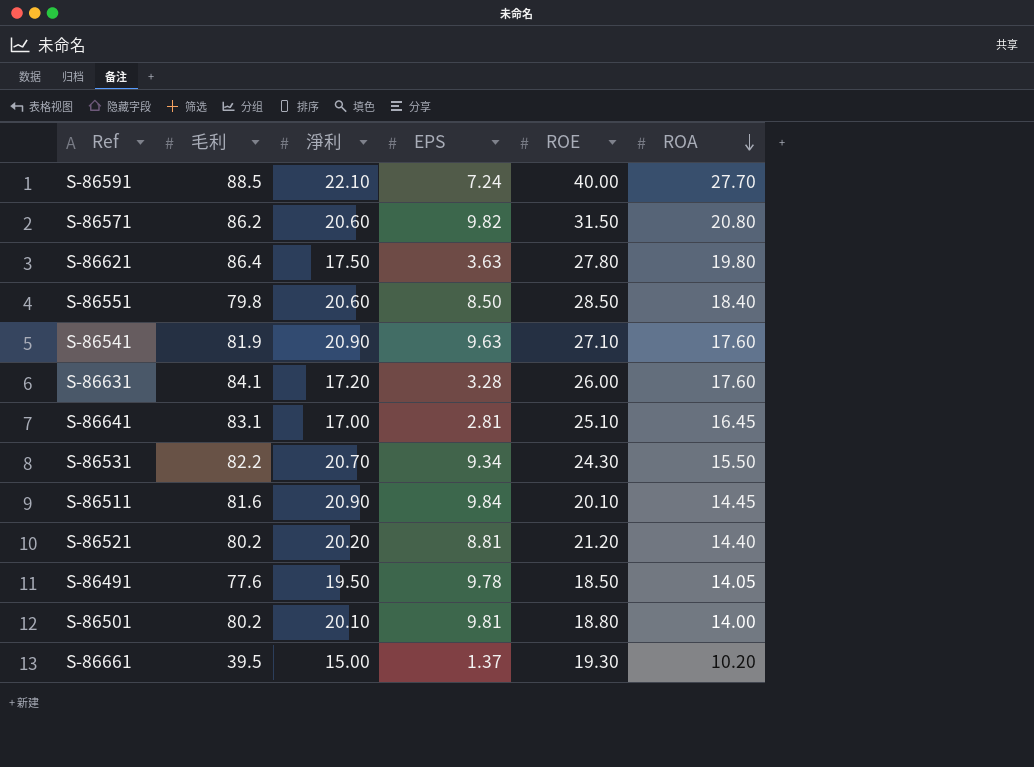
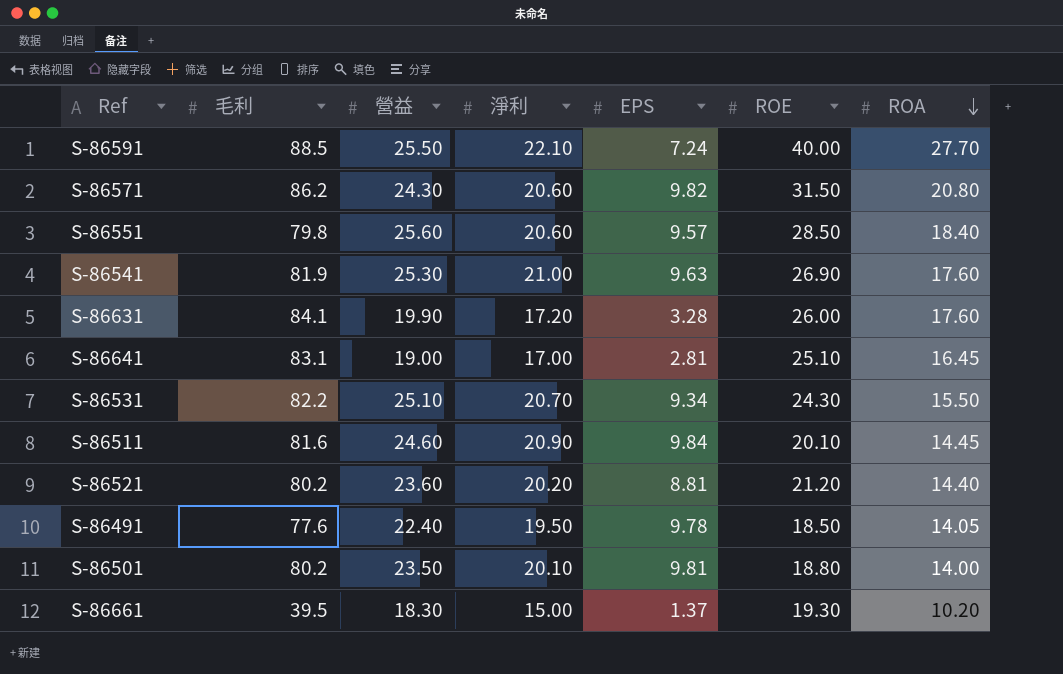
column 營益 | position: none -> 3
row S-86621: 86.4 | 17.50 | 3.63 | 27.80 | 19.80 -> none
S-86551 | EPS: 8.50 -> 9.57
S-86541 | 淨利: 20.90 -> 21.00
S-86541 | ROE: 27.10 -> 26.90

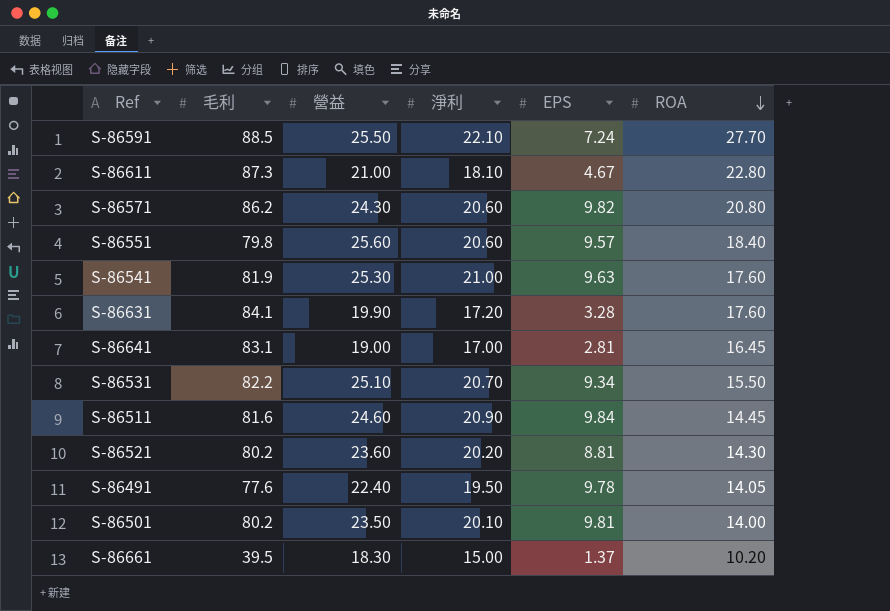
column ROE | position: 6 -> none
row S-86611: none -> 87.3 | 21.00 | 18.10 | 4.67 | 22.80
S-86521 | ROA: 14.40 -> 14.30

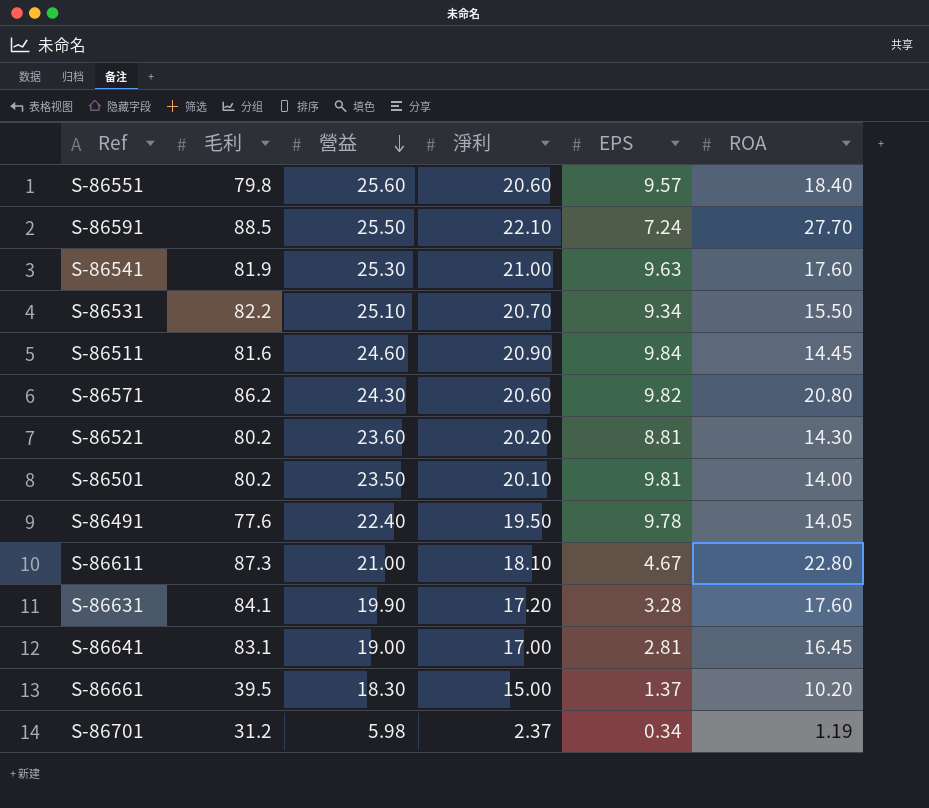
row order: ROA descending -> 營益 descending
row S-86701: none -> 31.2 | 5.98 | 2.37 | 0.34 | 1.19

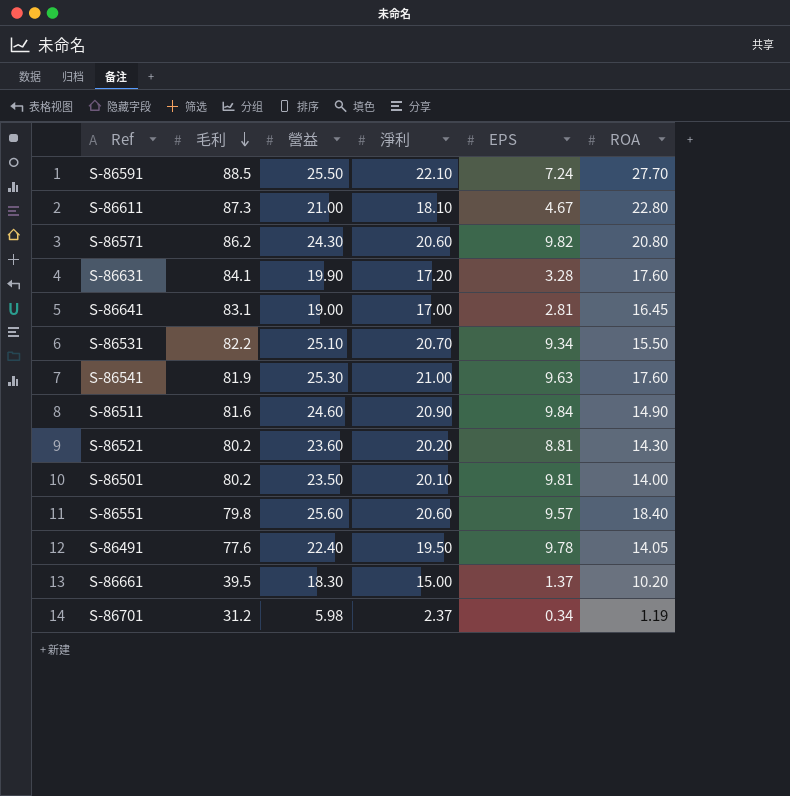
row order: 營益 descending -> 毛利 descending
S-86511 | ROA: 14.45 -> 14.90

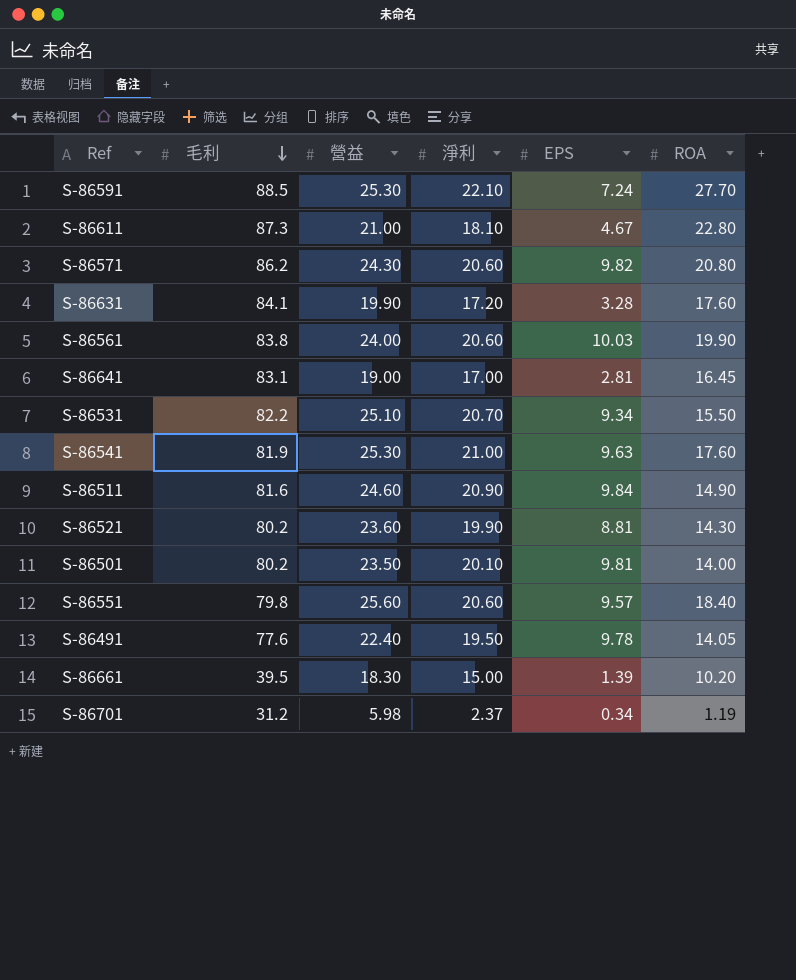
S-86591 | 營益: 25.50 -> 25.30
row S-86561: none -> 83.8 | 24.00 | 20.60 | 10.03 | 19.90
S-86521 | 淨利: 20.20 -> 19.90
S-86661 | EPS: 1.37 -> 1.39

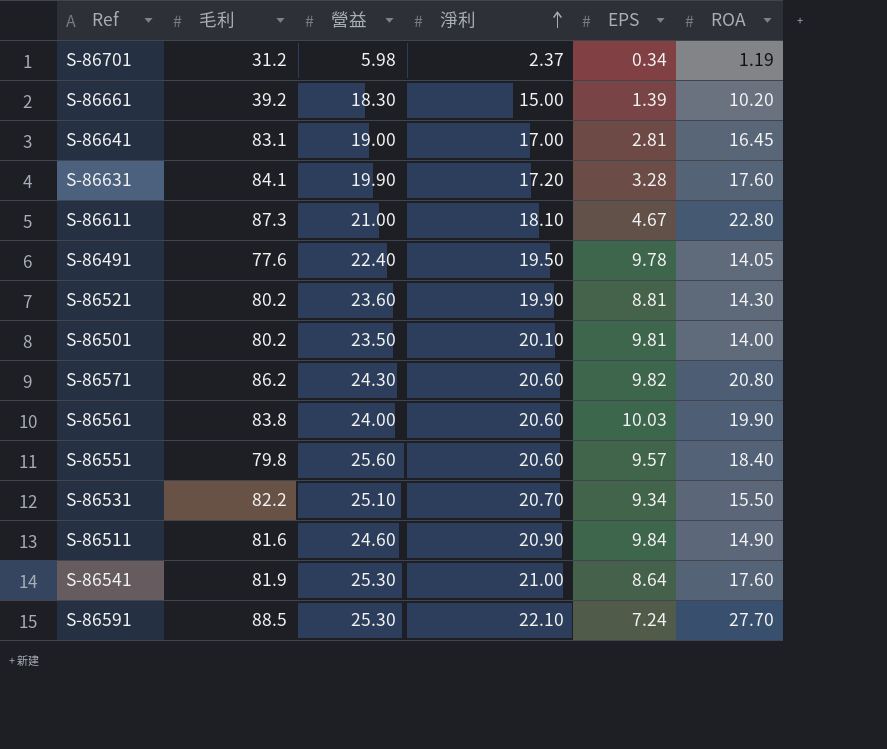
row order: 毛利 descending -> 淨利 ascending
S-86661 | 毛利: 39.5 -> 39.2
S-86541 | EPS: 9.63 -> 8.64

